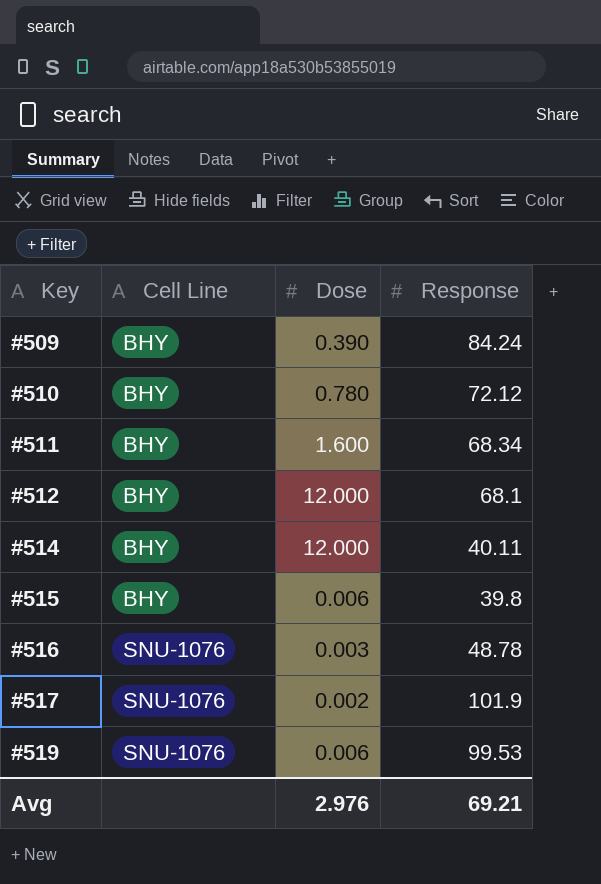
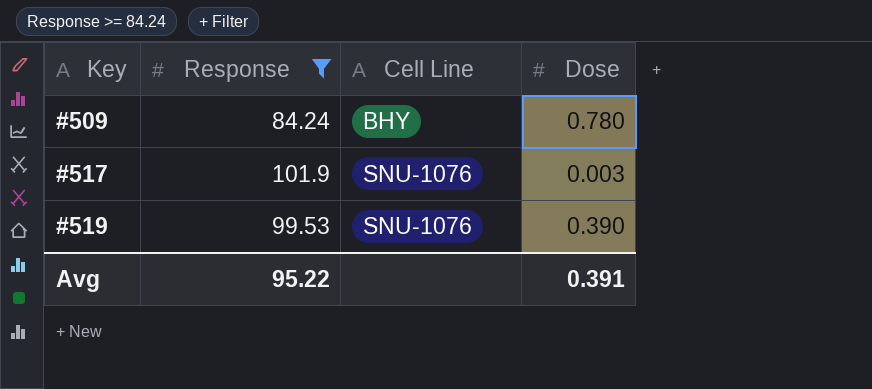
filter: none -> Response >= 84.24
column Response | position: 4 -> 2
#509 | Dose: 0.390 -> 0.780
#517 | Dose: 0.002 -> 0.003
#519 | Dose: 0.006 -> 0.390
Avg | Response: 69.21 -> 95.22
Avg | Dose: 2.976 -> 0.391

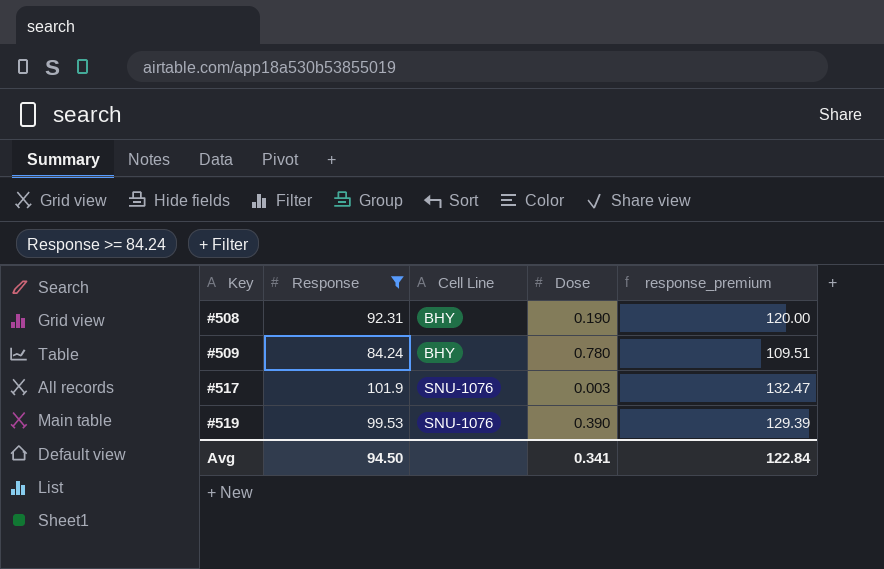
column response_premium | formula: none -> [Response] * 1.3
row #508: none -> 92.31 | BHY | 0.190 | 120.00
Avg | Response: 95.22 -> 94.50
Avg | Dose: 0.391 -> 0.341

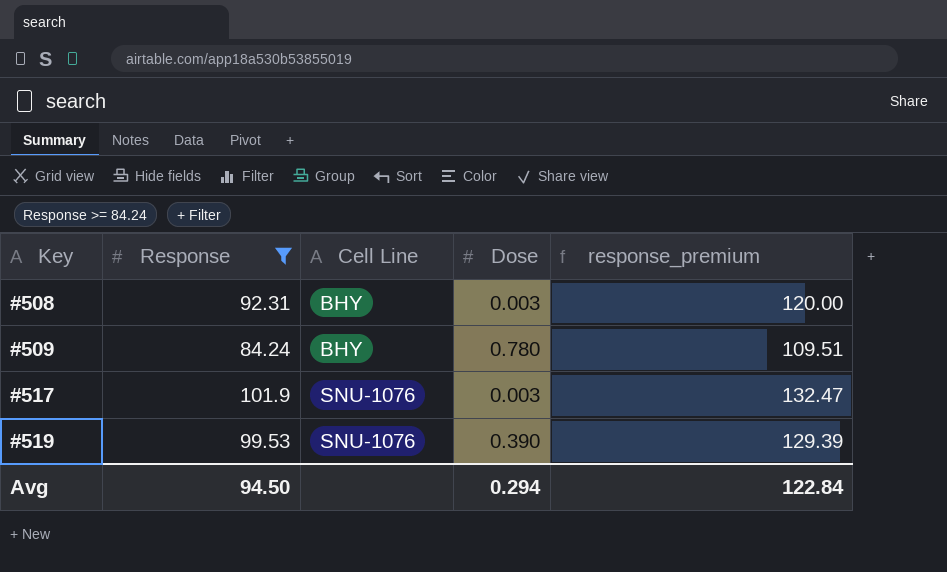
#508 | Dose: 0.190 -> 0.003
Avg | Dose: 0.341 -> 0.294

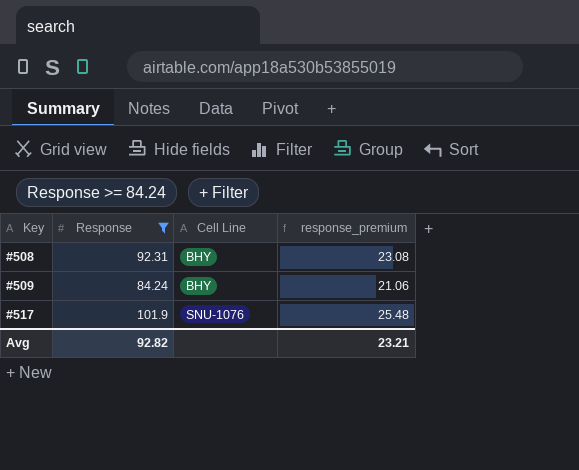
column Dose | position: 4 -> none
column response_premium | formula: [Response] * 1.3 -> [Response] * 0.25
row #519: 99.53 | SNU-1076 | 0.390 | 129.39 -> none
Avg | Response: 94.50 -> 92.82
Avg | response_premium: 122.84 -> 23.21

